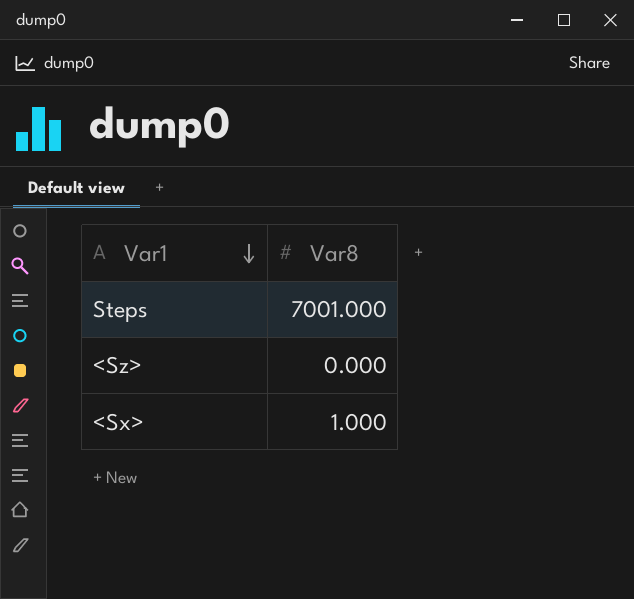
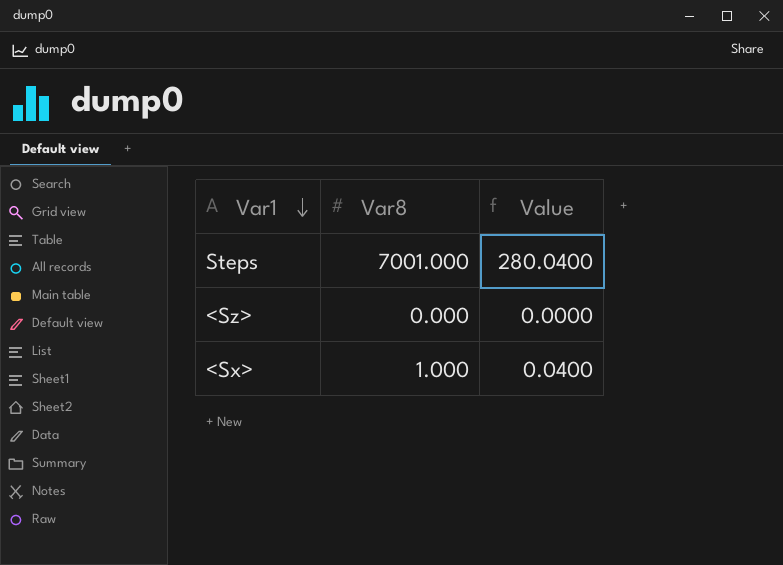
column Value | formula: none -> [Var8] * 0.04

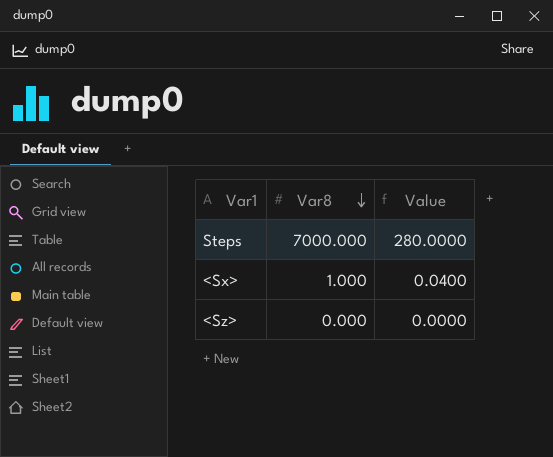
row order: Var1 descending -> Var8 descending
Steps | Var8: 7001.000 -> 7000.000
Steps | Value: 280.0400 -> 280.0000

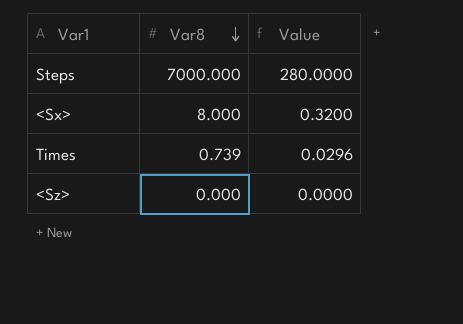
<Sx> | Var8: 1.000 -> 8.000
<Sx> | Value: 0.0400 -> 0.3200
row Times: none -> 0.739 | 0.0296

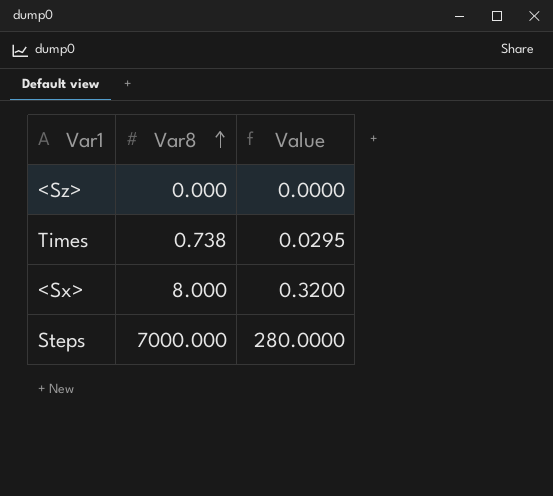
row order: Var8 descending -> Var8 ascending
Times | Var8: 0.739 -> 0.738
Times | Value: 0.0296 -> 0.0295

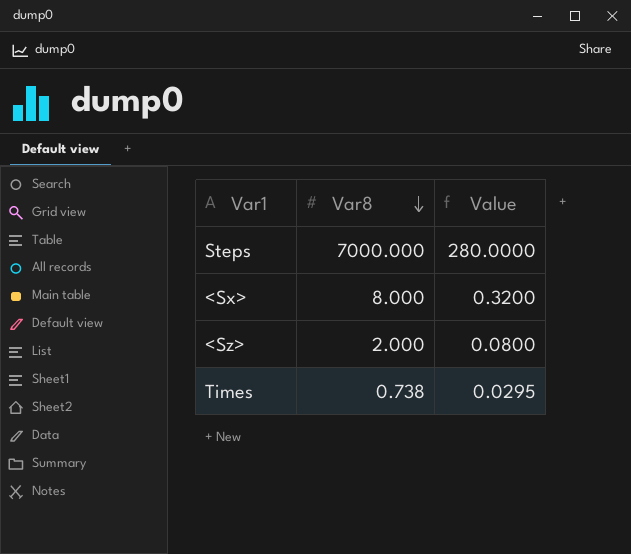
row order: Var8 ascending -> Var8 descending
<Sz> | Var8: 0.000 -> 2.000
<Sz> | Value: 0.0000 -> 0.0800

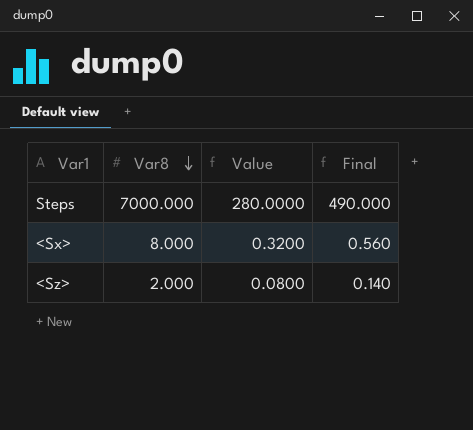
column Final | formula: none -> [Var8] * 0.07
row Times: 0.738 | 0.0295 -> none

